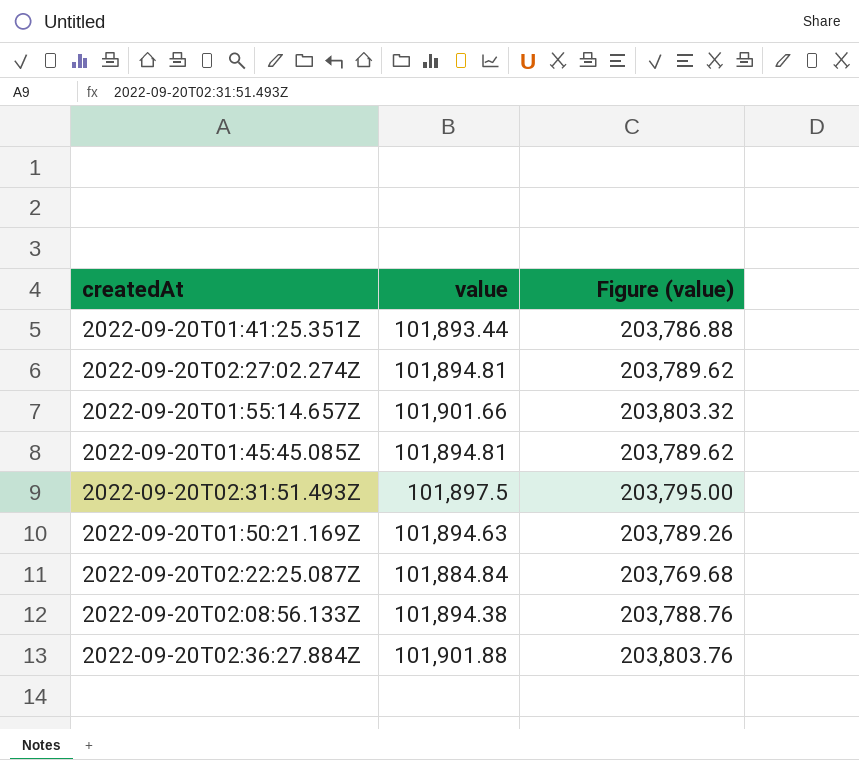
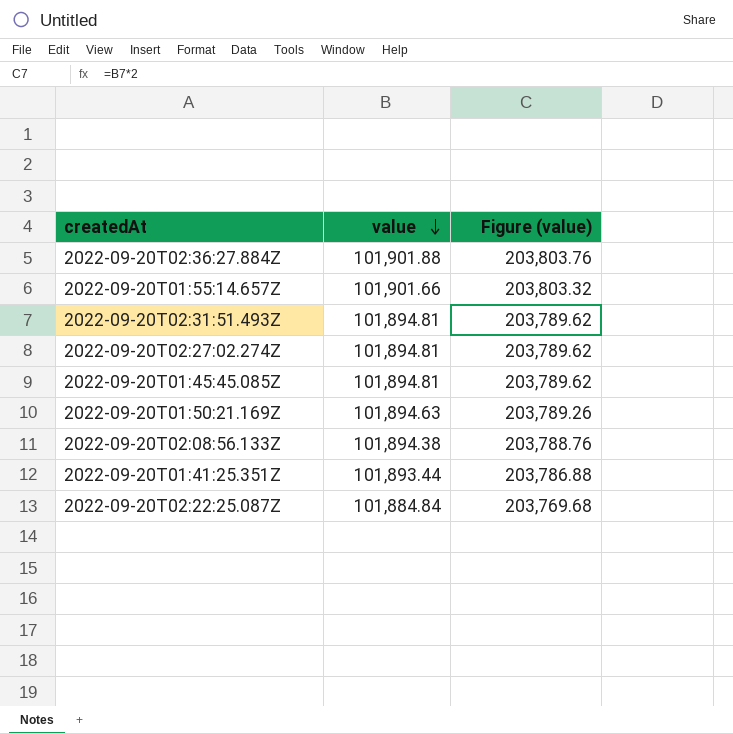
row order: none -> value descending
2022-09-20T02:31:51.493Z | value: 101,897.5 -> 101,894.81
2022-09-20T02:31:51.493Z | Figure (value): 203,795.00 -> 203,789.62

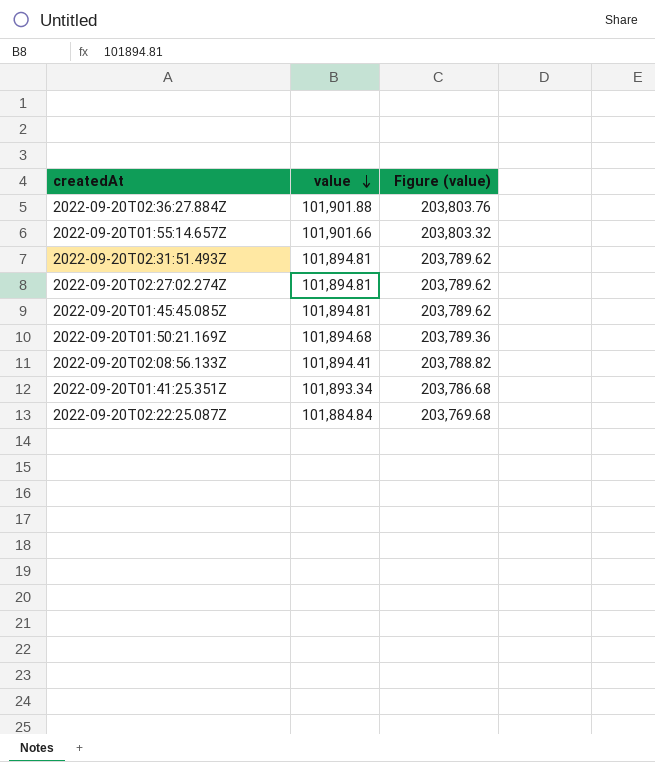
2022-09-20T01:50:21.169Z | value: 101,894.63 -> 101,894.68
2022-09-20T01:50:21.169Z | Figure (value): 203,789.26 -> 203,789.36
2022-09-20T02:08:56.133Z | value: 101,894.38 -> 101,894.41
2022-09-20T02:08:56.133Z | Figure (value): 203,788.76 -> 203,788.82
2022-09-20T01:41:25.351Z | value: 101,893.44 -> 101,893.34
2022-09-20T01:41:25.351Z | Figure (value): 203,786.88 -> 203,786.68

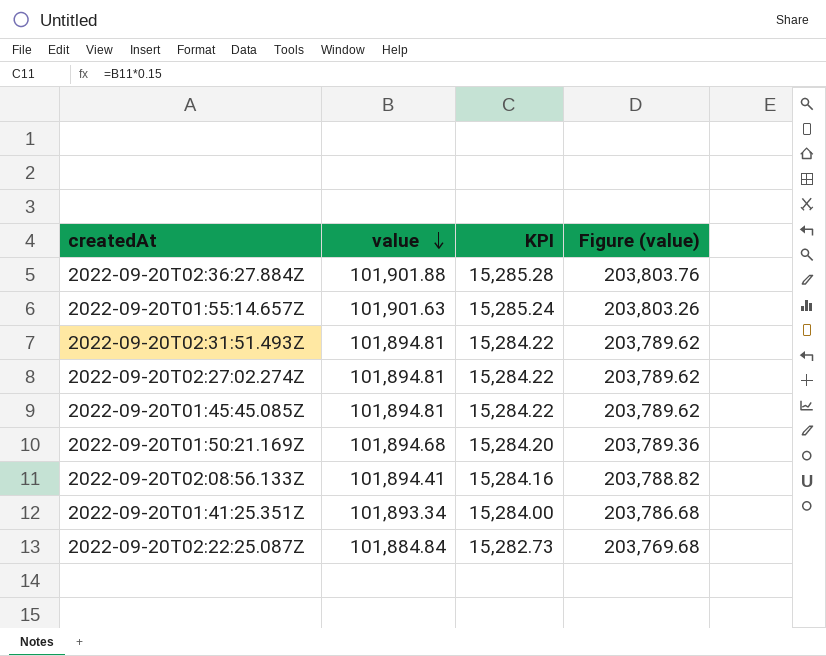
column KPI | formula: none -> [value] * 0.15
2022-09-20T01:55:14.657Z | value: 101,901.66 -> 101,901.63
2022-09-20T01:55:14.657Z | Figure (value): 203,803.32 -> 203,803.26

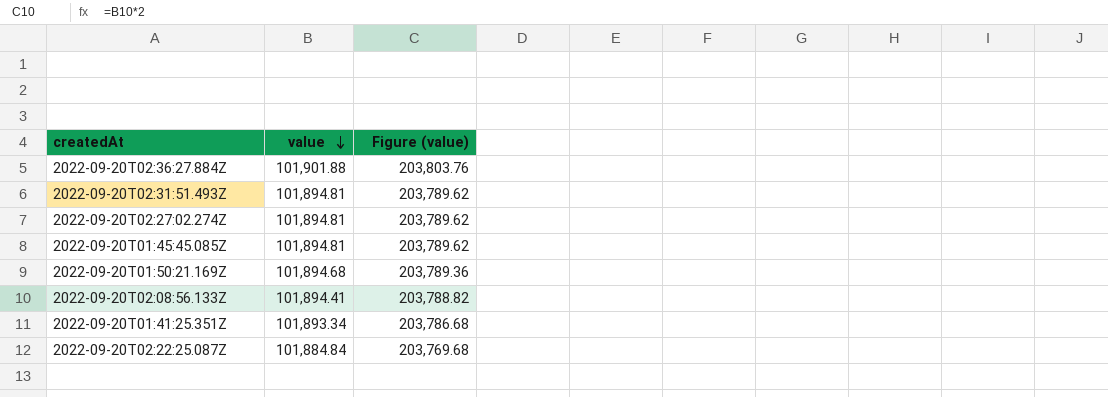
column KPI | formula: [value] * 0.15 -> none
row 2022-09-20T01:55:14.657Z: 101,901.63 | 15,285.24 | 203,803.26 -> none

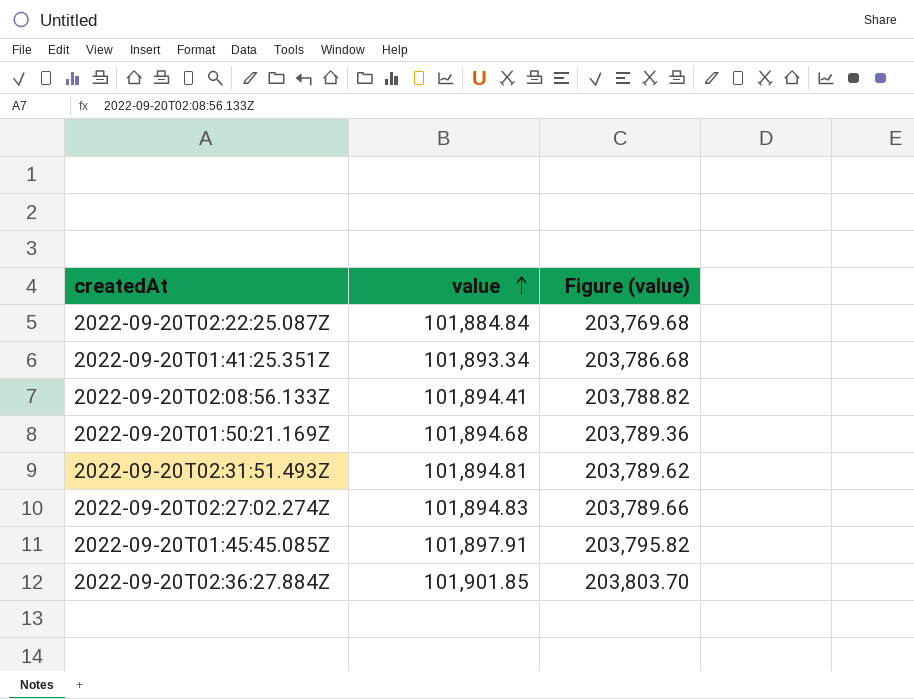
row order: value descending -> value ascending
2022-09-20T02:27:02.274Z | value: 101,894.81 -> 101,894.83
2022-09-20T02:27:02.274Z | Figure (value): 203,789.62 -> 203,789.66
2022-09-20T01:45:45.085Z | value: 101,894.81 -> 101,897.91
2022-09-20T01:45:45.085Z | Figure (value): 203,789.62 -> 203,795.82
2022-09-20T02:36:27.884Z | value: 101,901.88 -> 101,901.85
2022-09-20T02:36:27.884Z | Figure (value): 203,803.76 -> 203,803.70

